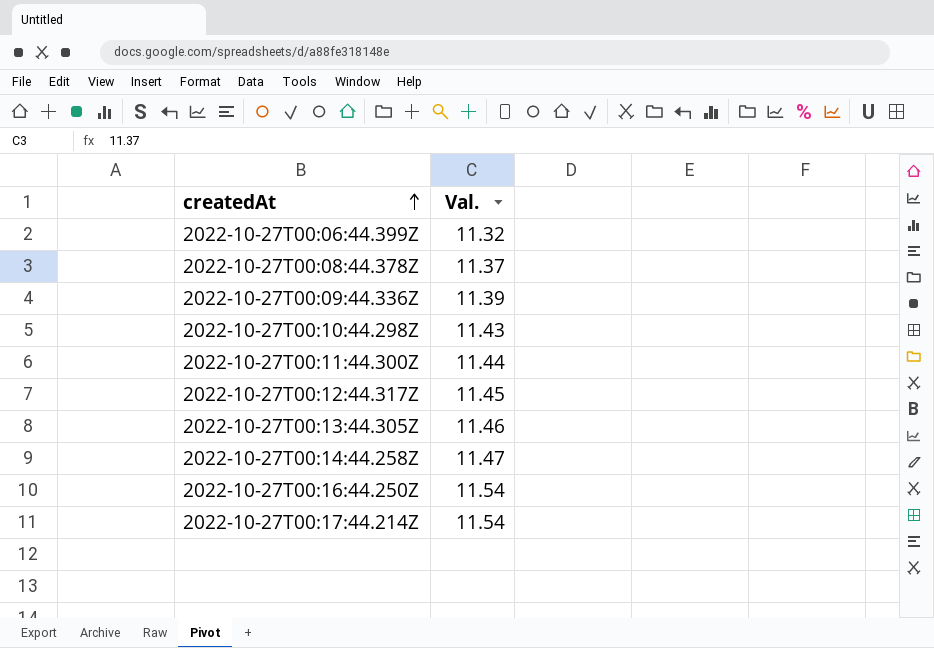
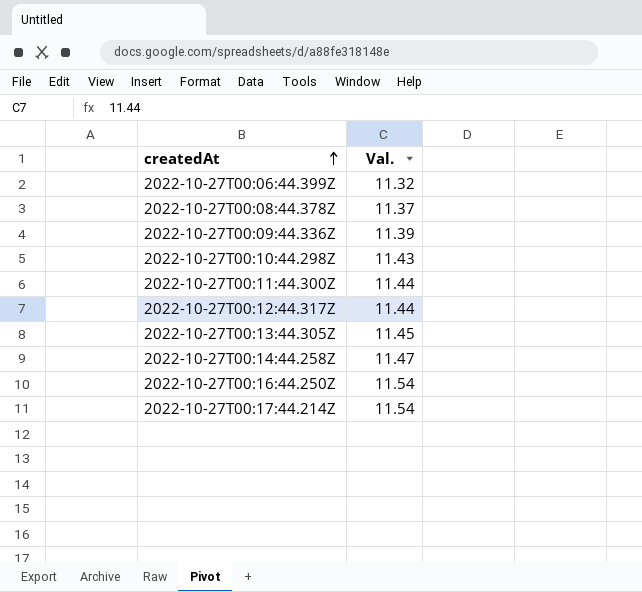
2022-10-27T00:12:44.317Z | Val.: 11.45 -> 11.44
2022-10-27T00:13:44.305Z | Val.: 11.46 -> 11.45

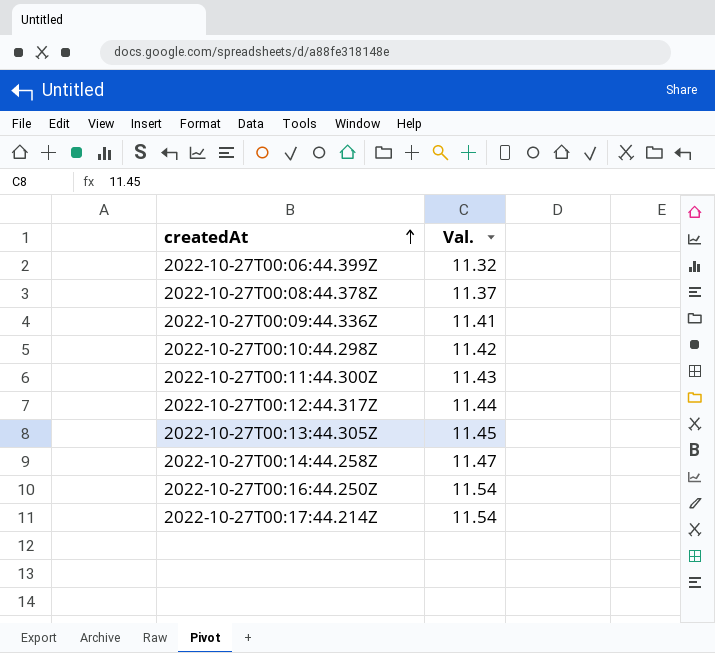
2022-10-27T00:09:44.336Z | Val.: 11.39 -> 11.41
2022-10-27T00:10:44.298Z | Val.: 11.43 -> 11.42
2022-10-27T00:11:44.300Z | Val.: 11.44 -> 11.43

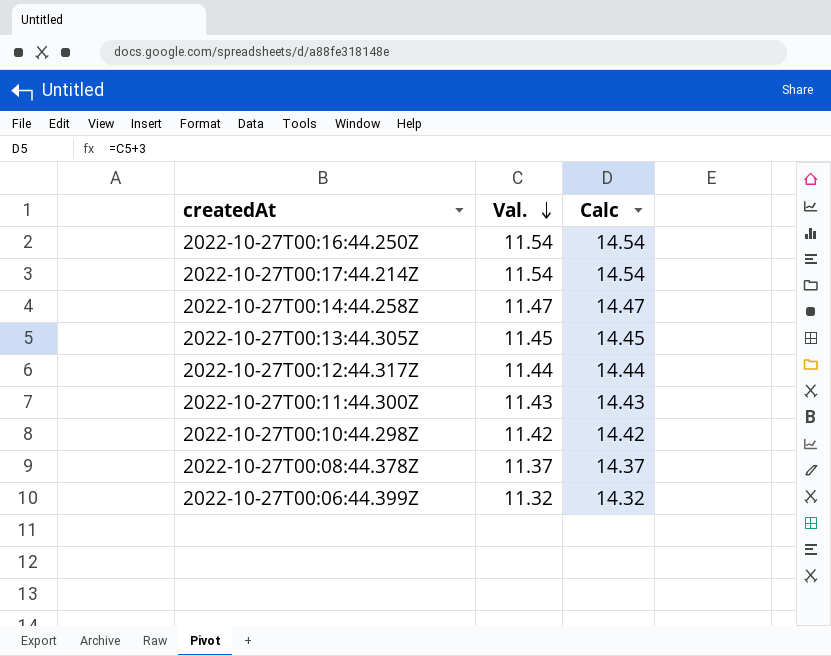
row order: createdAt ascending -> Val. descending
column Calc | formula: none -> [Val.] + 3
row 2022-10-27T00:09:44.336Z: 11.41 -> none

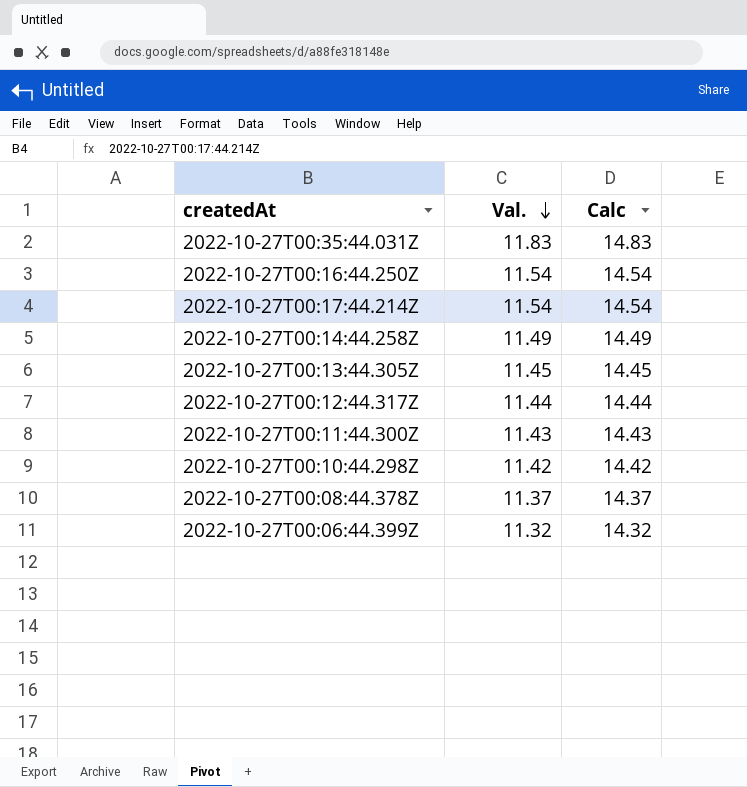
row 2022-10-27T00:35:44.031Z: none -> 11.83 | 14.83
2022-10-27T00:14:44.258Z | Val.: 11.47 -> 11.49
2022-10-27T00:14:44.258Z | Calc: 14.47 -> 14.49

